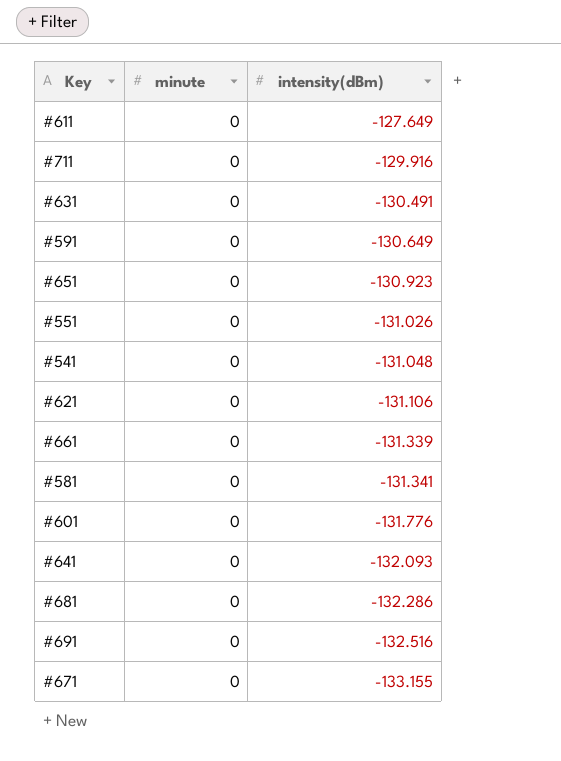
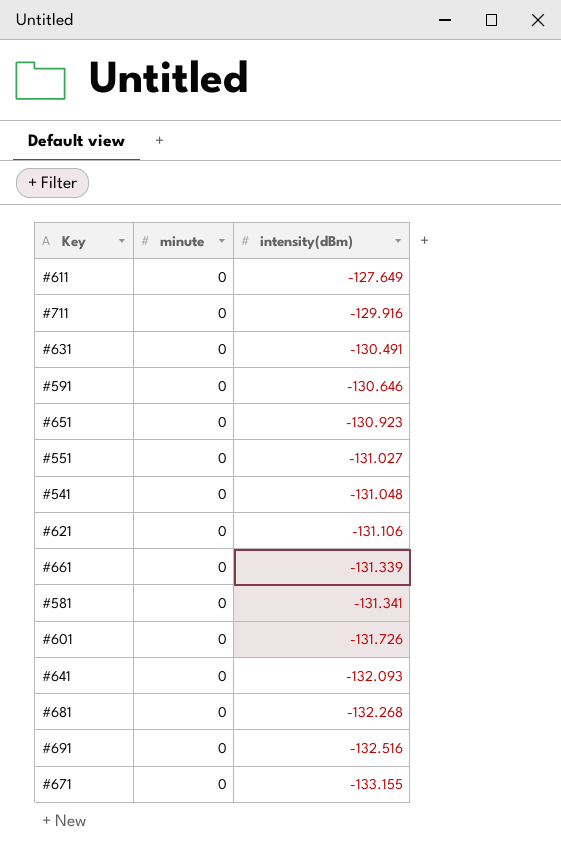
#591 | intensity(dBm): -130.649 -> -130.646
#551 | intensity(dBm): -131.026 -> -131.027
#601 | intensity(dBm): -131.776 -> -131.726
#681 | intensity(dBm): -132.286 -> -132.268

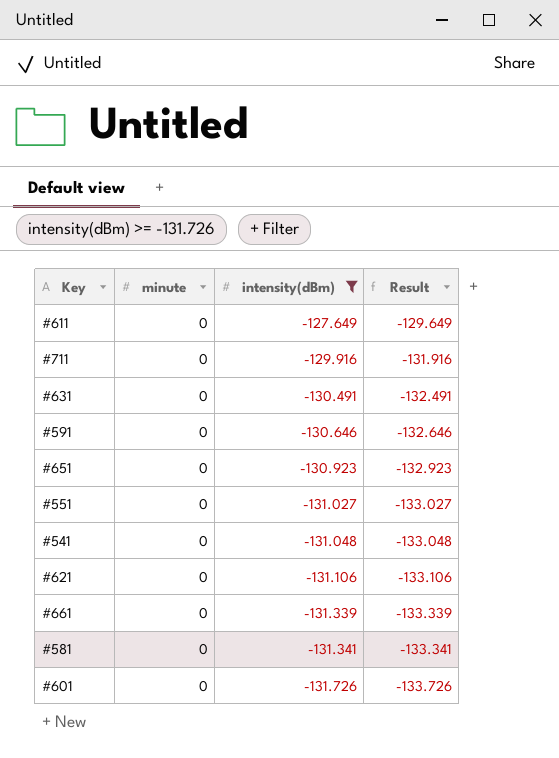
filter: none -> intensity(dBm) >= -131.726
column Result | formula: none -> [intensity(dBm)] - 2

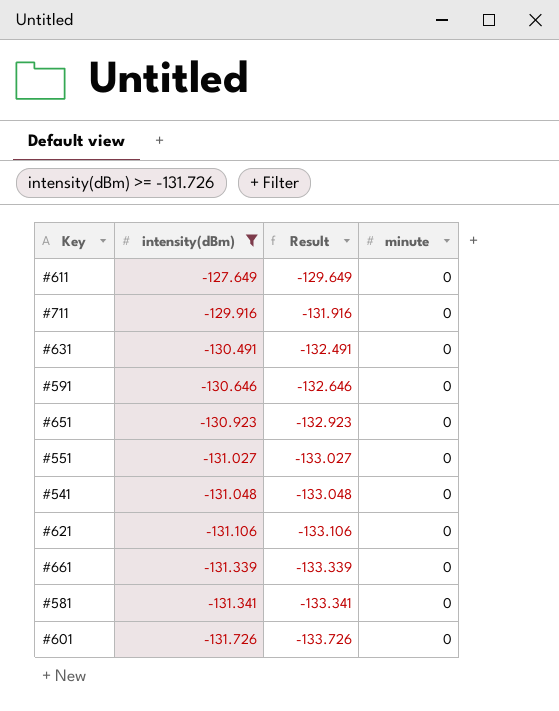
column minute | position: 2 -> 4

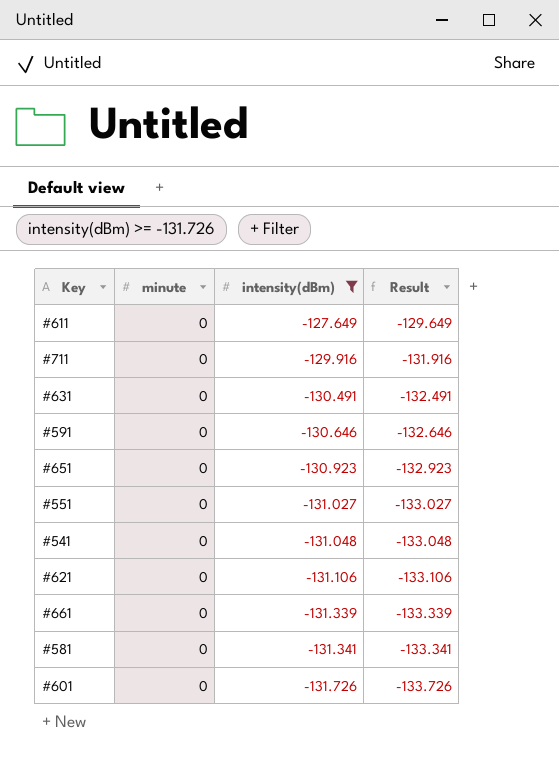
column minute | position: 4 -> 2

